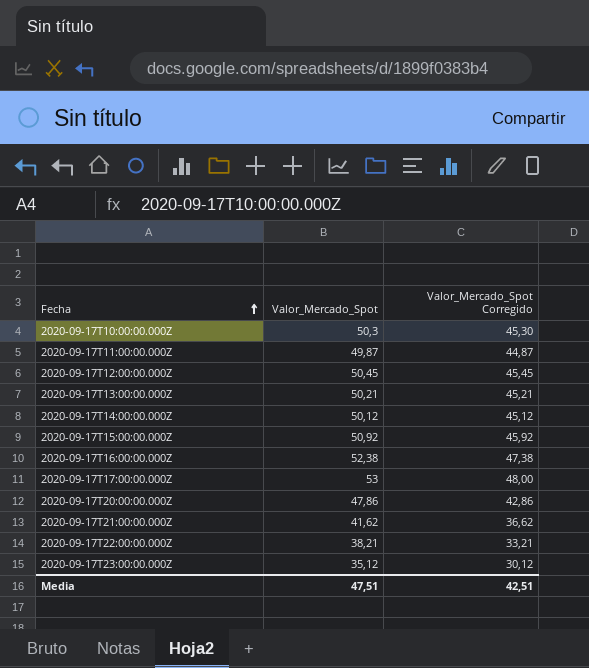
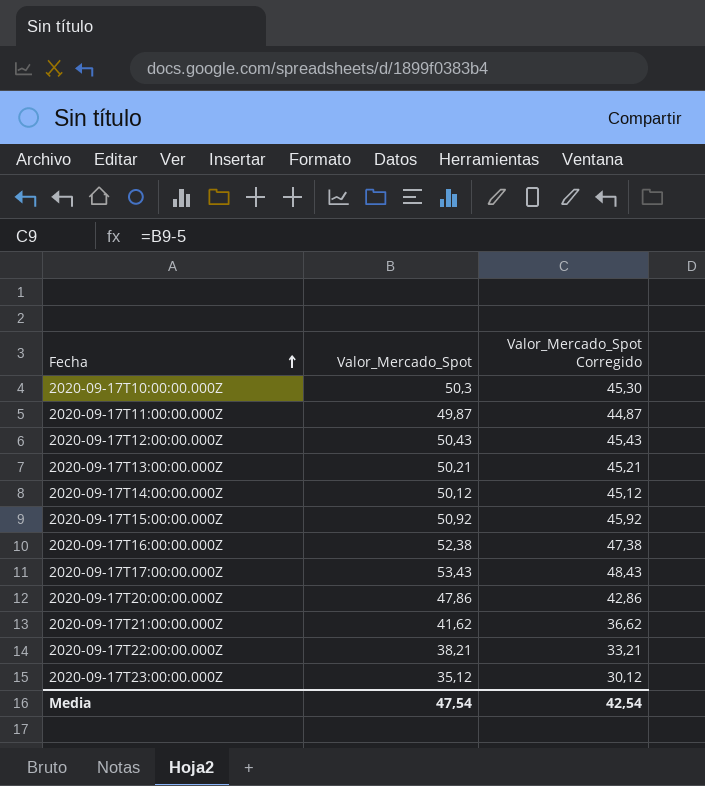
2020-09-17T12:00:00.000Z | Valor_Mercado_Spot: 50,45 -> 50,43
2020-09-17T12:00:00.000Z | Valor_Mercado_Spot Corregido: 45,45 -> 45,43
2020-09-17T17:00:00.000Z | Valor_Mercado_Spot: 53 -> 53,43
2020-09-17T17:00:00.000Z | Valor_Mercado_Spot Corregido: 48,00 -> 48,43
Media | Valor_Mercado_Spot: 47,51 -> 47,54
Media | Valor_Mercado_Spot Corregido: 42,51 -> 42,54

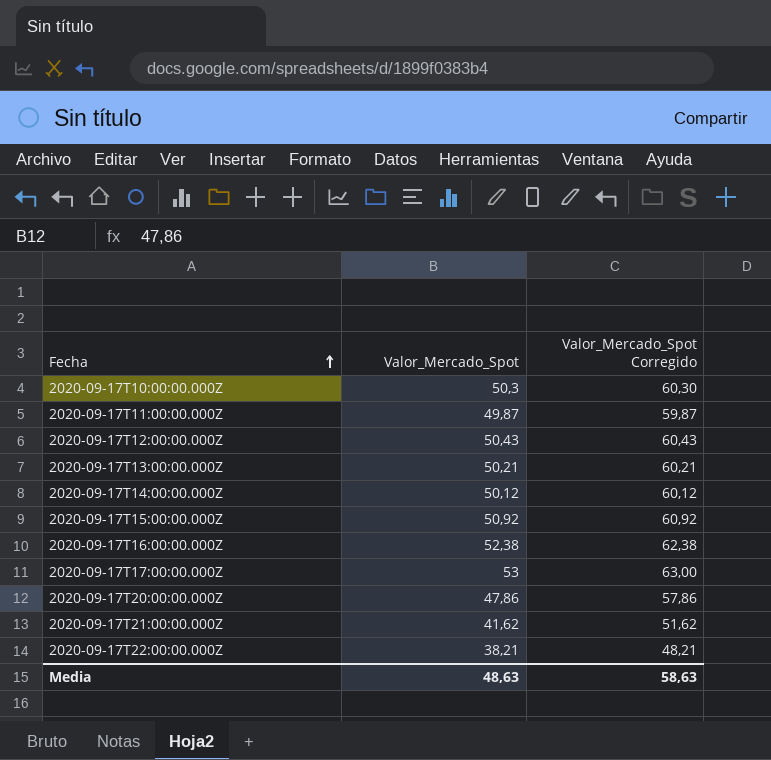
column Valor_Mercado_Spot Corregido | formula: [Valor_Mercado_Spot] - 5 -> [Valor_Mercado_Spot] + 10
row 2020-09-17T23:00:00.000Z: 35,12 | 30,12 -> none
2020-09-17T17:00:00.000Z | Valor_Mercado_Spot: 53,43 -> 53
Media | Valor_Mercado_Spot: 47,54 -> 48,63
Media | Valor_Mercado_Spot Corregido: 42,54 -> 58,63

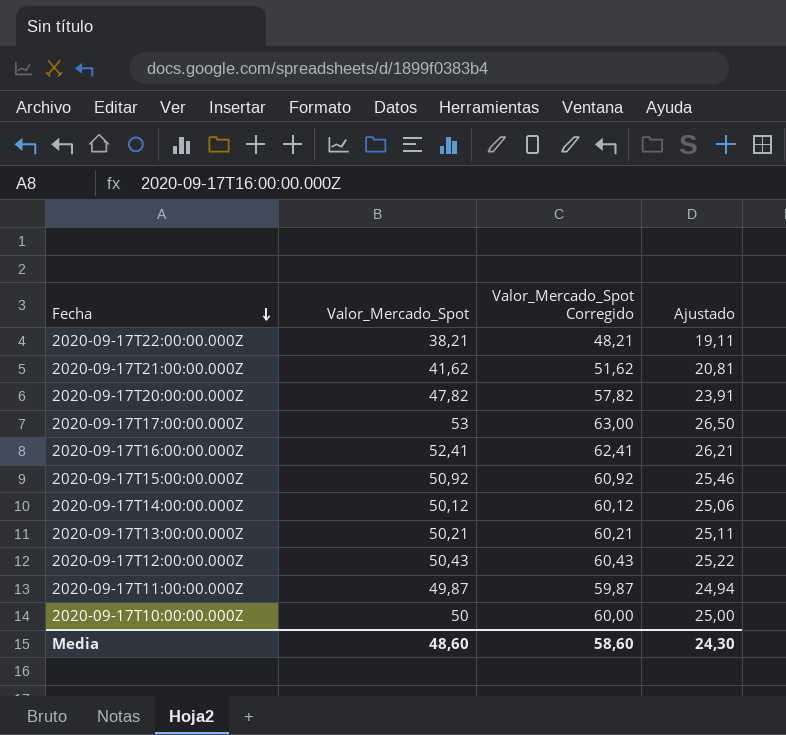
row order: Fecha ascending -> Fecha descending
column Ajustado | formula: none -> [Valor_Mercado_Spot] * 0,5
2020-09-17T20:00:00.000Z | Valor_Mercado_Spot: 47,86 -> 47,82
2020-09-17T20:00:00.000Z | Valor_Mercado_Spot Corregido: 57,86 -> 57,82
2020-09-17T16:00:00.000Z | Valor_Mercado_Spot: 52,38 -> 52,41
2020-09-17T16:00:00.000Z | Valor_Mercado_Spot Corregido: 62,38 -> 62,41
2020-09-17T10:00:00.000Z | Valor_Mercado_Spot: 50,3 -> 50
2020-09-17T10:00:00.000Z | Valor_Mercado_Spot Corregido: 60,30 -> 60,00
Media | Valor_Mercado_Spot: 48,63 -> 48,60
Media | Valor_Mercado_Spot Corregido: 58,63 -> 58,60

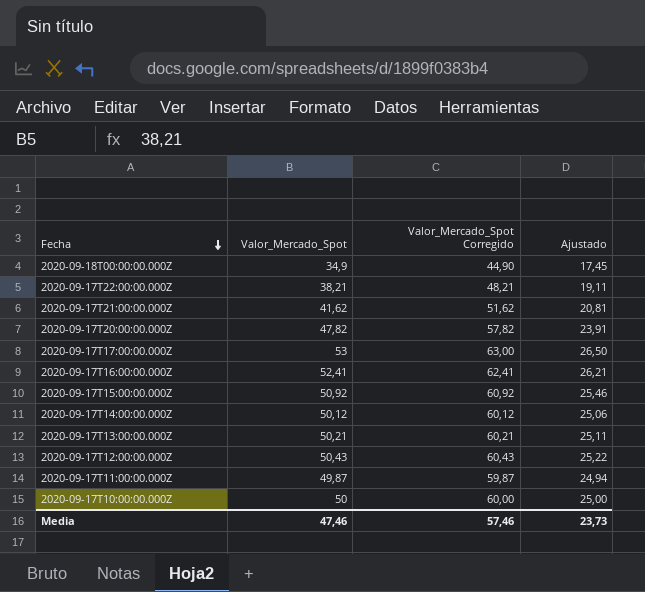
row 2020-09-18T00:00:00.000Z: none -> 34,9 | 44,90 | 17,45
Media | Valor_Mercado_Spot: 48,60 -> 47,46
Media | Valor_Mercado_Spot Corregido: 58,60 -> 57,46
Media | Ajustado: 24,30 -> 23,73

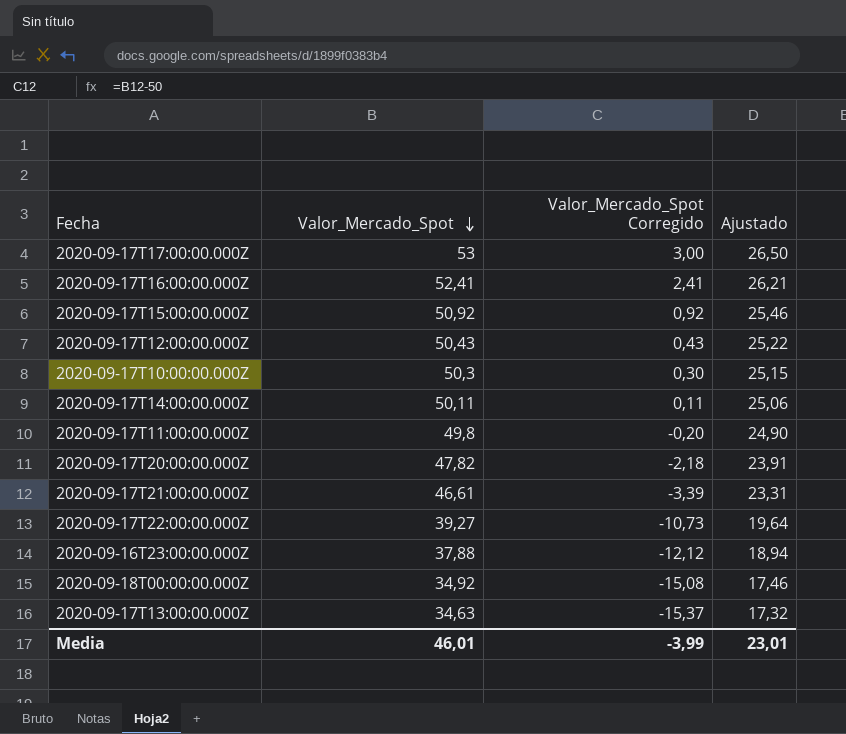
row order: Fecha descending -> Valor_Mercado_Spot descending
column Valor_Mercado_Spot Corregido | formula: [Valor_Mercado_Spot] + 10 -> [Valor_Mercado_Spot] - 50
2020-09-17T10:00:00.000Z | Valor_Mercado_Spot: 50 -> 50,3
2020-09-17T10:00:00.000Z | Ajustado: 25,00 -> 25,15
2020-09-17T14:00:00.000Z | Valor_Mercado_Spot: 50,12 -> 50,11
2020-09-17T11:00:00.000Z | Valor_Mercado_Spot: 49,87 -> 49,8
2020-09-17T11:00:00.000Z | Ajustado: 24,94 -> 24,90
2020-09-17T21:00:00.000Z | Valor_Mercado_Spot: 41,62 -> 46,61
2020-09-17T21:00:00.000Z | Ajustado: 20,81 -> 23,31
2020-09-17T22:00:00.000Z | Valor_Mercado_Spot: 38,21 -> 39,27
2020-09-17T22:00:00.000Z | Ajustado: 19,11 -> 19,64
row 2020-09-16T23:00:00.000Z: none -> 37,88 | -12,12 | 18,94
2020-09-18T00:00:00.000Z | Valor_Mercado_Spot: 34,9 -> 34,92
2020-09-18T00:00:00.000Z | Ajustado: 17,45 -> 17,46
2020-09-17T13:00:00.000Z | Valor_Mercado_Spot: 50,21 -> 34,63
2020-09-17T13:00:00.000Z | Ajustado: 25,11 -> 17,32
Media | Valor_Mercado_Spot: 47,46 -> 46,01
Media | Valor_Mercado_Spot Corregido: 57,46 -> -3,99
Media | Ajustado: 23,73 -> 23,01

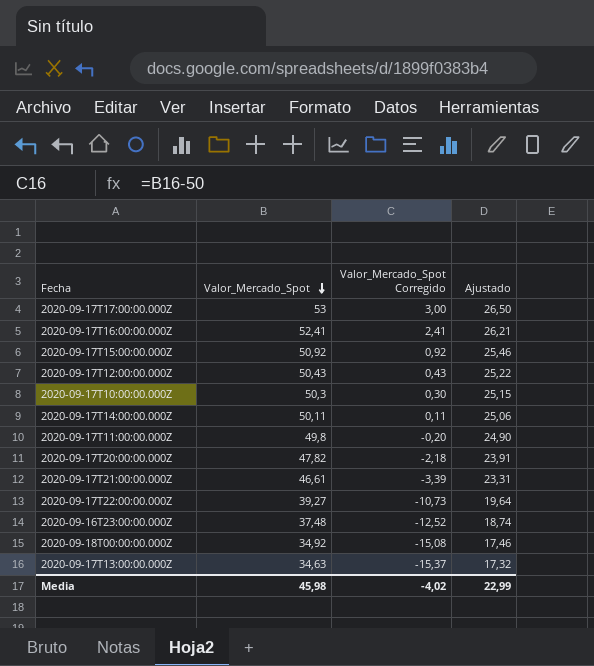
2020-09-16T23:00:00.000Z | Valor_Mercado_Spot: 37,88 -> 37,48
2020-09-16T23:00:00.000Z | Valor_Mercado_Spot Corregido: -12,12 -> -12,52
2020-09-16T23:00:00.000Z | Ajustado: 18,94 -> 18,74
Media | Valor_Mercado_Spot: 46,01 -> 45,98
Media | Valor_Mercado_Spot Corregido: -3,99 -> -4,02
Media | Ajustado: 23,01 -> 22,99

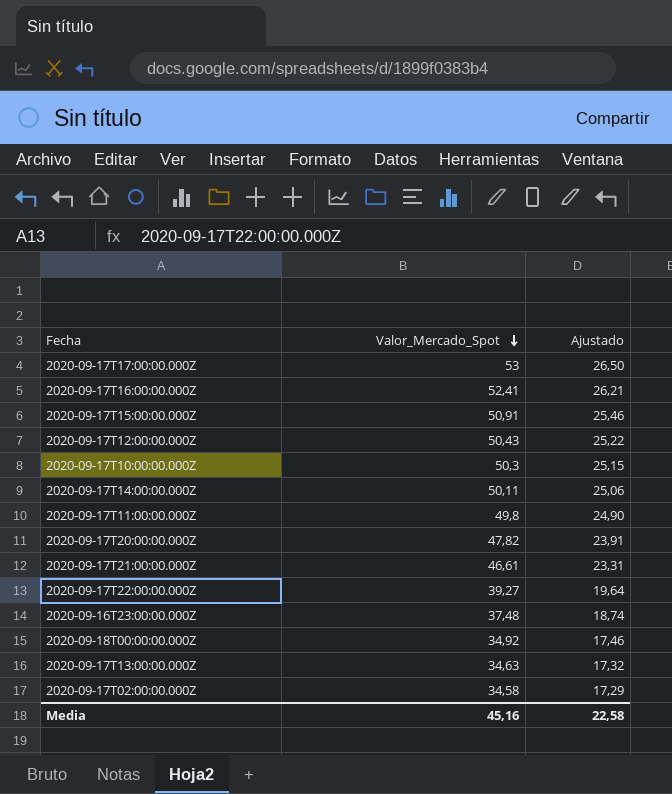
column Valor_Mercado_Spot Corregido | formula: [Valor_Mercado_Spot] - 50 -> none
2020-09-17T15:00:00.000Z | Valor_Mercado_Spot: 50,92 -> 50,91
row 2020-09-17T02:00:00.000Z: none -> 34,58 | 17,29
Media | Valor_Mercado_Spot: 45,98 -> 45,16
Media | Ajustado: 22,99 -> 22,58

